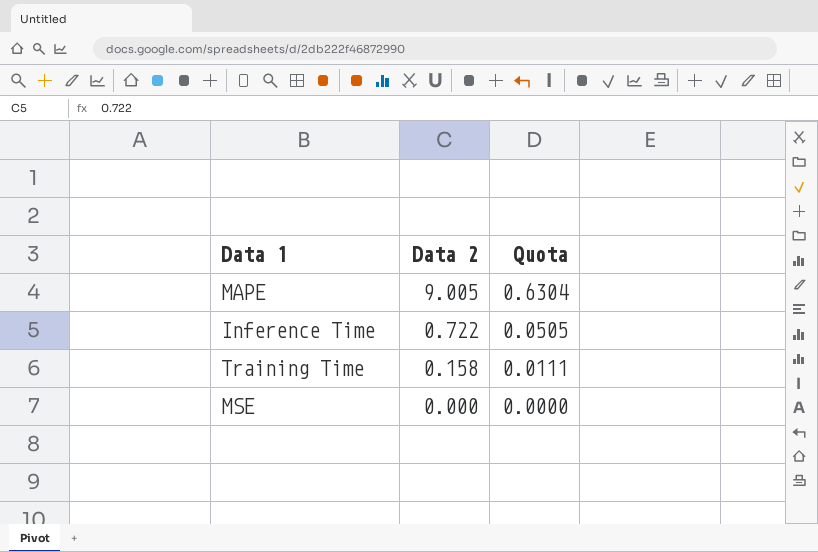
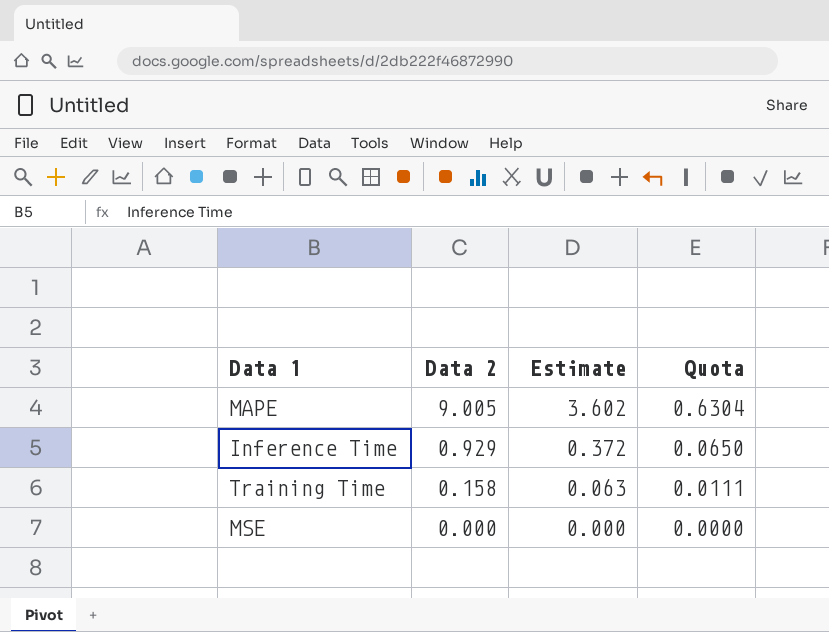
column Estimate | formula: none -> [Data 2] * 0.4
Inference Time | Data 2: 0.722 -> 0.929
Inference Time | Quota: 0.0505 -> 0.0650

